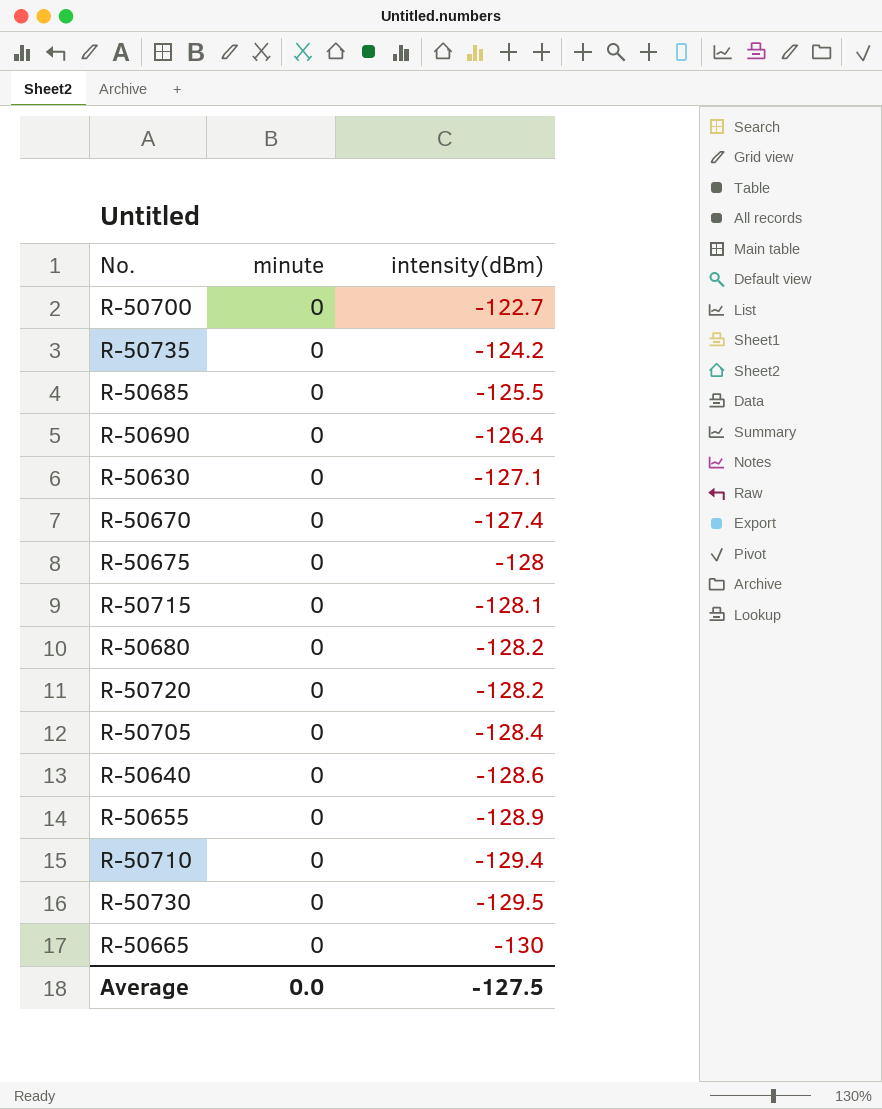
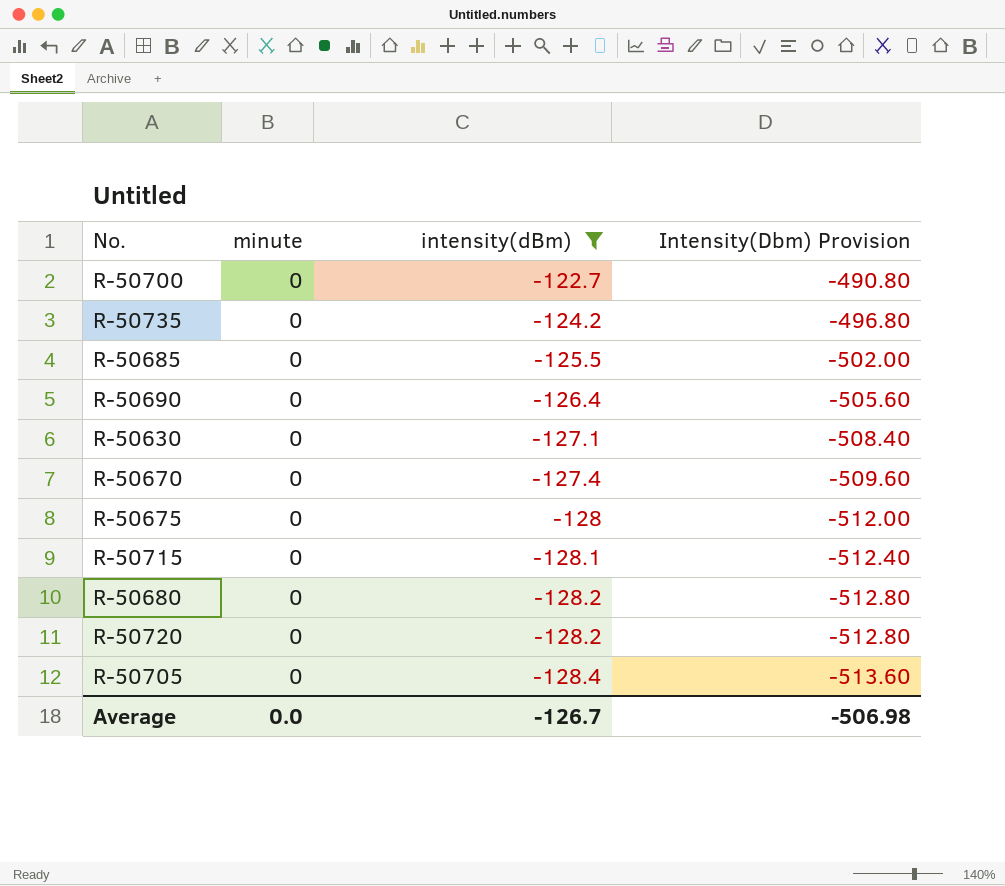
filter: none -> intensity(dBm) >= -128.4
column Intensity(Dbm) Provision | formula: none -> [intensity(dBm)] * 4
Average | intensity(dBm): -127.5 -> -126.7

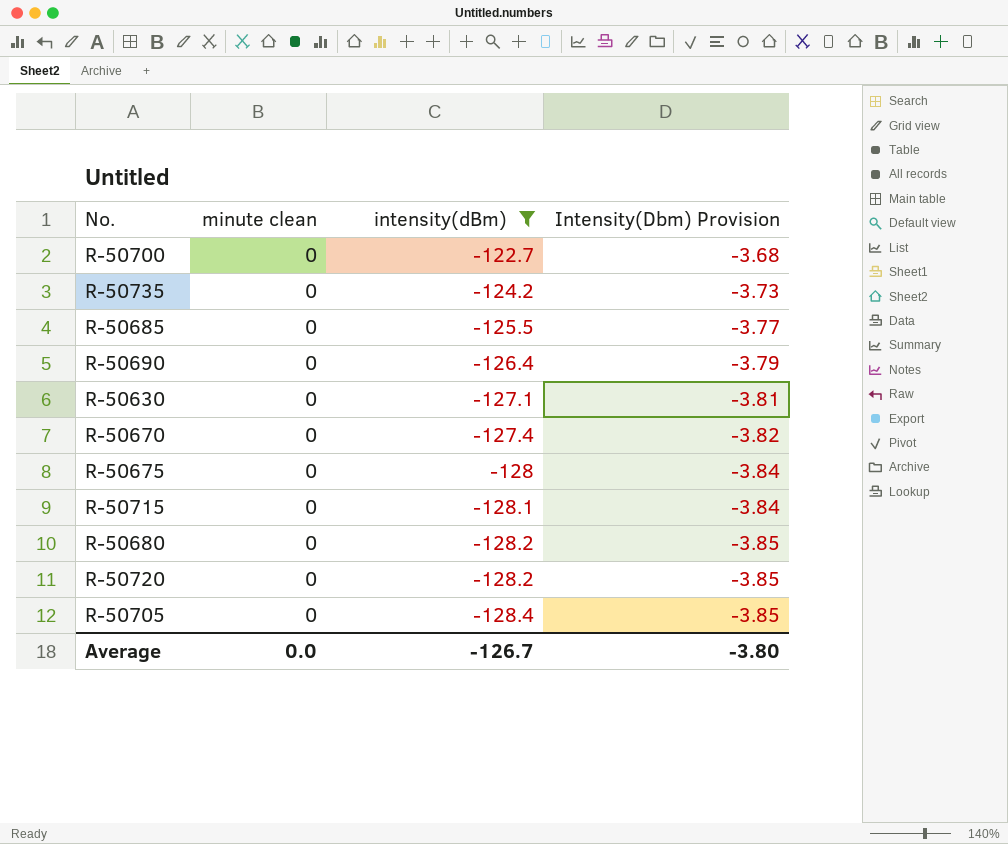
column name: minute -> minute clean
column Intensity(Dbm) Provision | formula: [intensity(dBm)] * 4 -> [intensity(dBm)] * 0.03
Average | Intensity(Dbm) Provision: -506.98 -> -3.80

